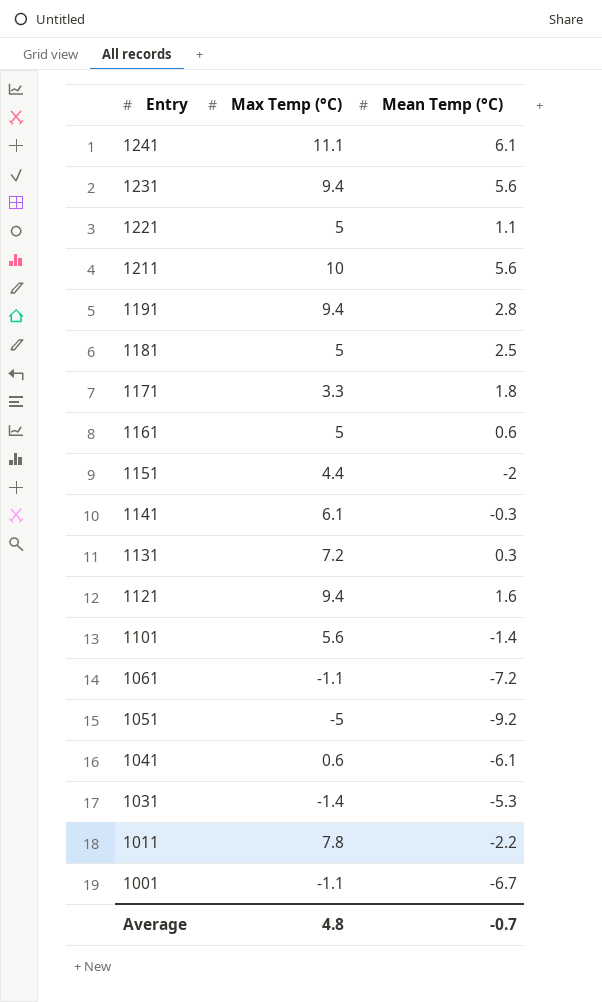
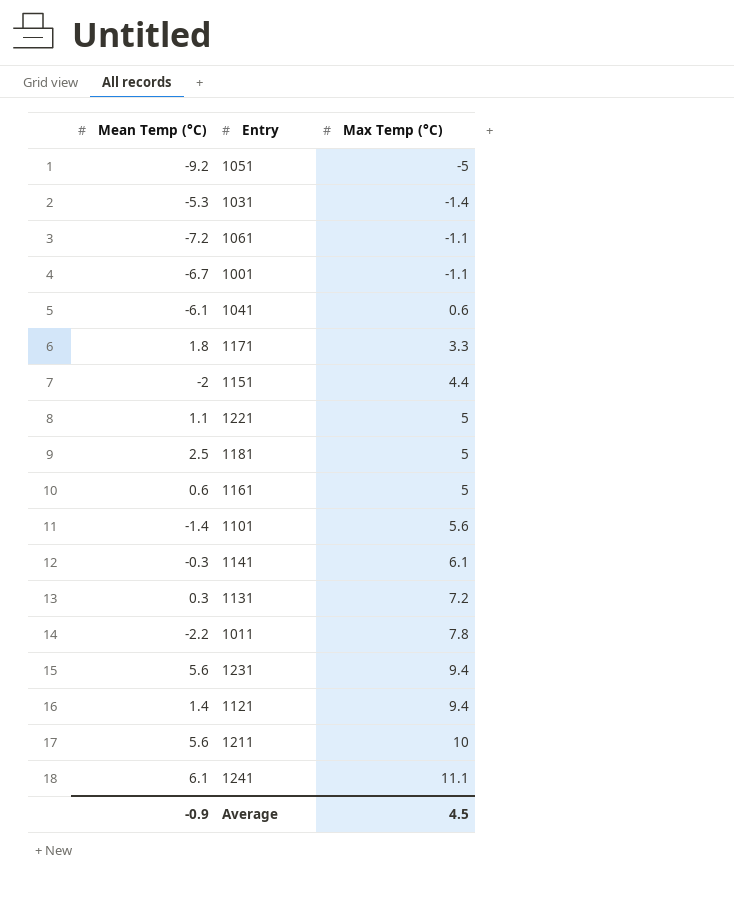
row order: Entry descending -> Max Temp (°C) ascending
column Mean Temp (°C) | position: 3 -> 1
row 1191: 9.4 | 2.8 -> none
1121 | Mean Temp (°C): 1.6 -> 1.4
Average | Mean Temp (°C): -0.7 -> -0.9
Average | Max Temp (°C): 4.8 -> 4.5

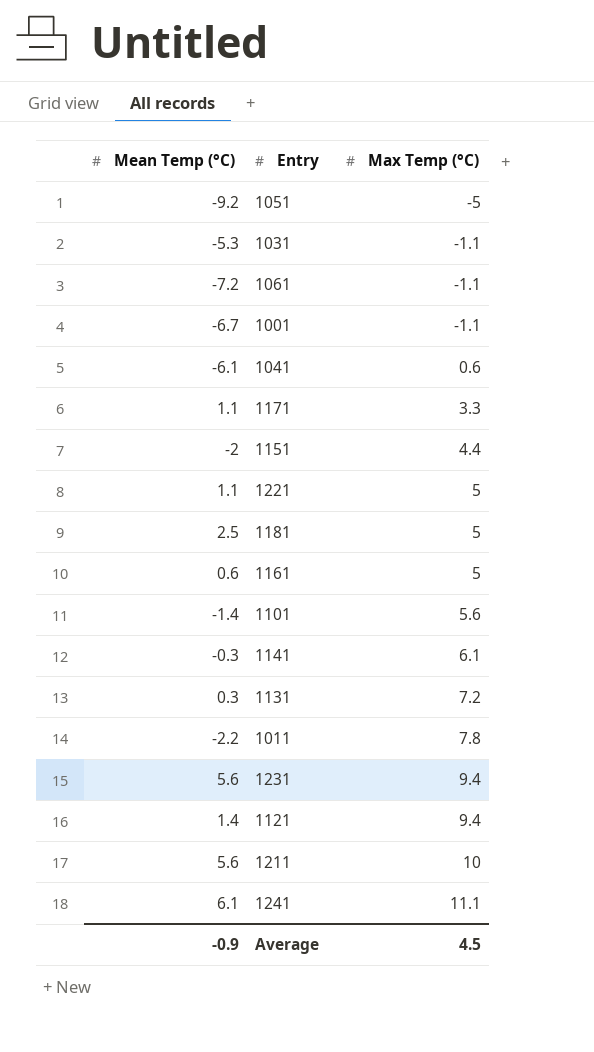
1031 | Max Temp (°C): -1.4 -> -1.1
1171 | Mean Temp (°C): 1.8 -> 1.1

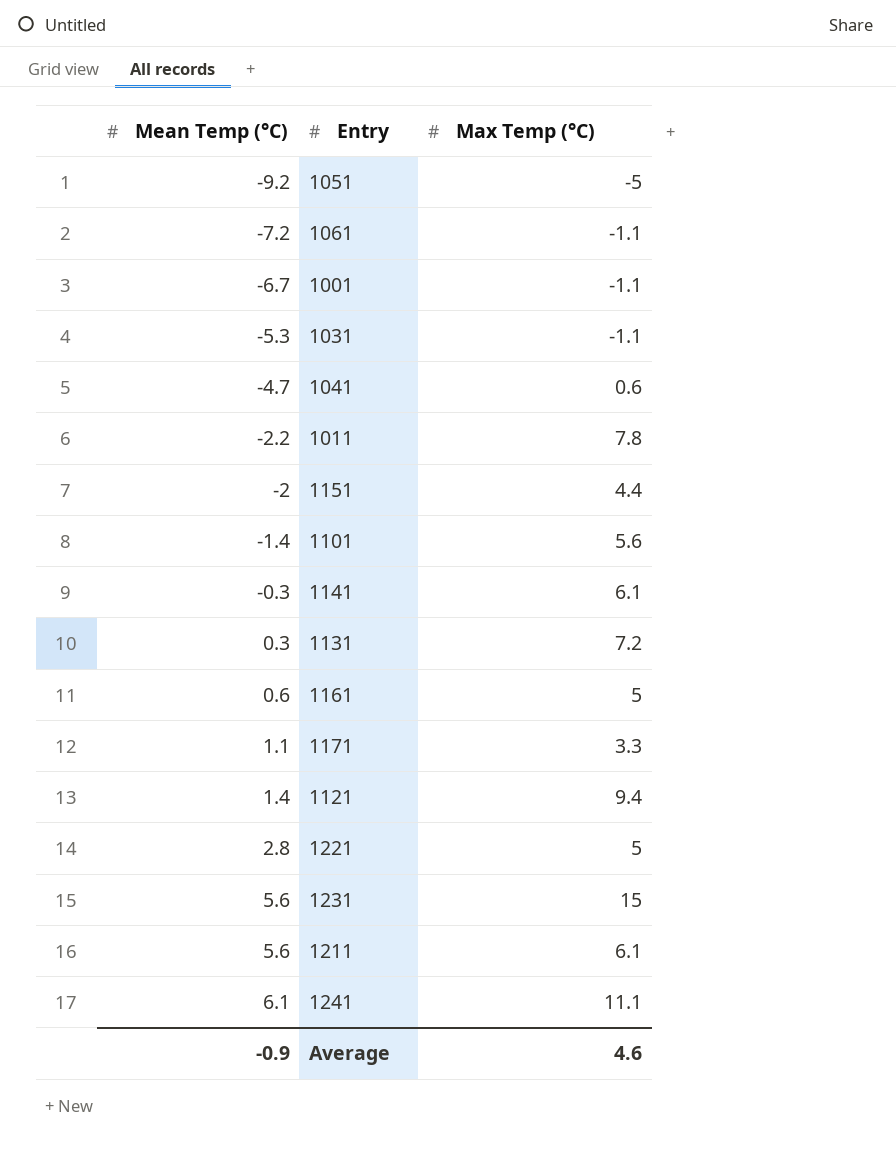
row order: Max Temp (°C) ascending -> Mean Temp (°C) ascending
row 1181: 2.5 | 5 -> none
1041 | Mean Temp (°C): -6.1 -> -4.7
1221 | Mean Temp (°C): 1.1 -> 2.8
1231 | Max Temp (°C): 9.4 -> 15
1211 | Max Temp (°C): 10 -> 6.1
Average | Max Temp (°C): 4.5 -> 4.6

